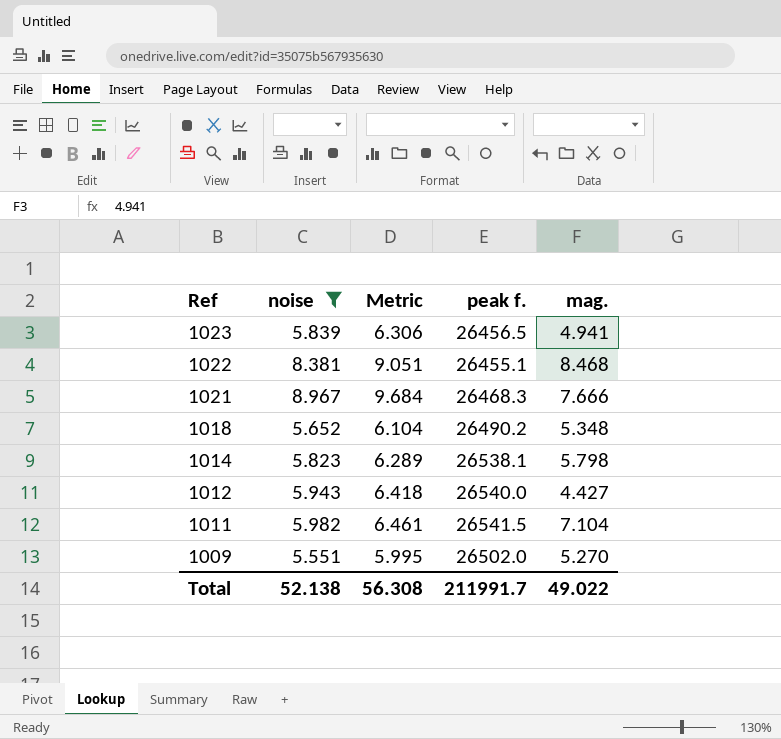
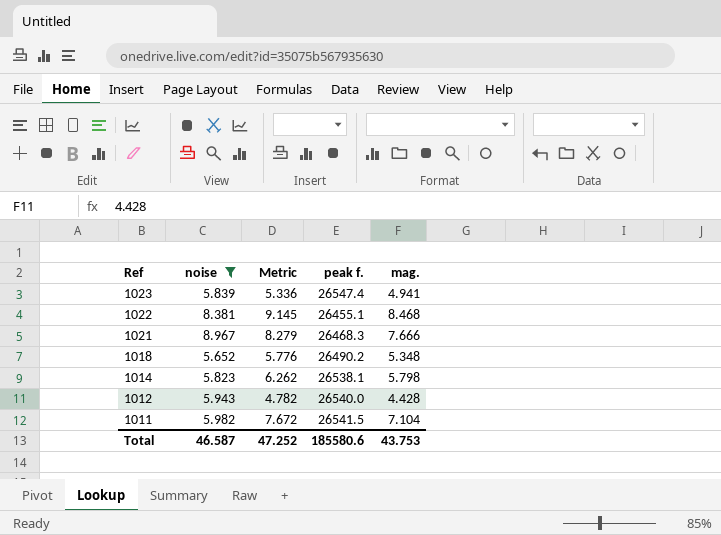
column Metric | formula: [noise] * 1.08 -> [mag.] * 1.08
row 1009: 5.551 | 5.995 | 26502.0 | 5.270 -> none
1023 | peak f.: 26456.5 -> 26547.4
1012 | mag.: 4.427 -> 4.428
Total | noise: 52.138 -> 46.587
Total | Metric: 56.308 -> 47.252
Total | peak f.: 211991.7 -> 185580.6
Total | mag.: 49.022 -> 43.753

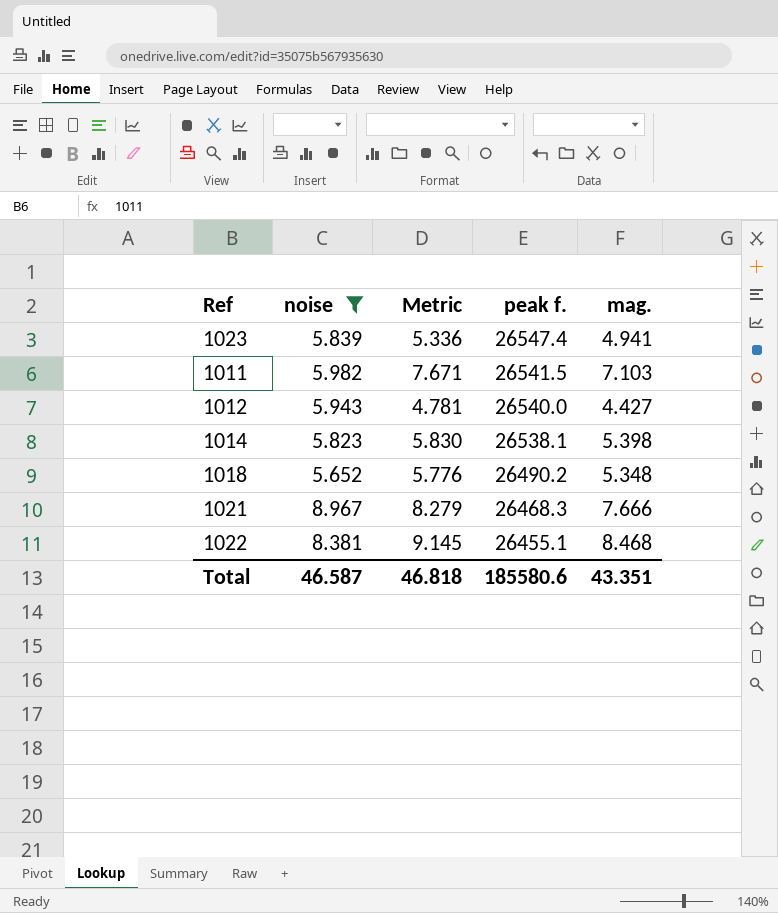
row order: Ref descending -> peak f. descending
1011 | Metric: 7.672 -> 7.671
1011 | mag.: 7.104 -> 7.103
1012 | Metric: 4.782 -> 4.781
1012 | mag.: 4.428 -> 4.427
1014 | Metric: 6.262 -> 5.830
1014 | mag.: 5.798 -> 5.398
Total | Metric: 47.252 -> 46.818
Total | mag.: 43.753 -> 43.351

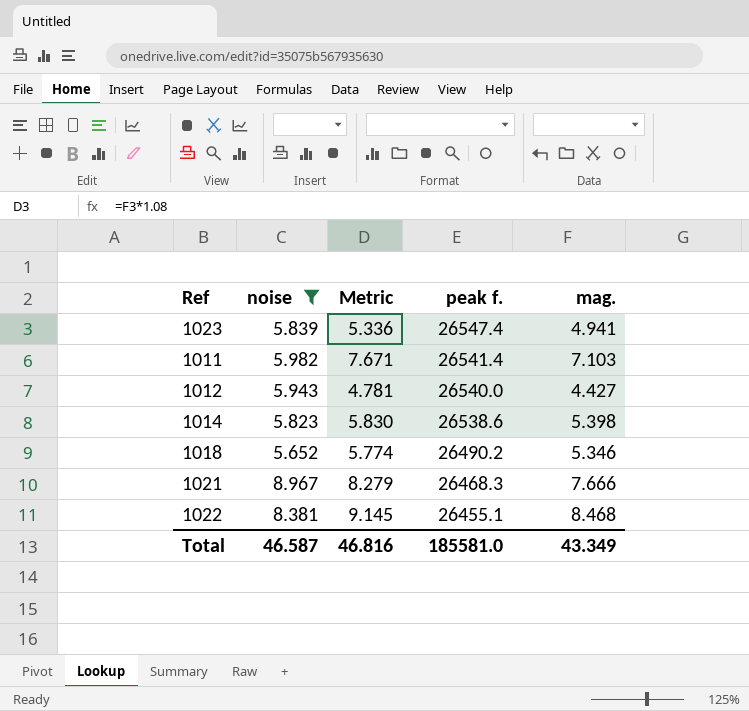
1011 | peak f.: 26541.5 -> 26541.4
1014 | peak f.: 26538.1 -> 26538.6
1018 | Metric: 5.776 -> 5.774
1018 | mag.: 5.348 -> 5.346
Total | Metric: 46.818 -> 46.816
Total | peak f.: 185580.6 -> 185581.0
Total | mag.: 43.351 -> 43.349

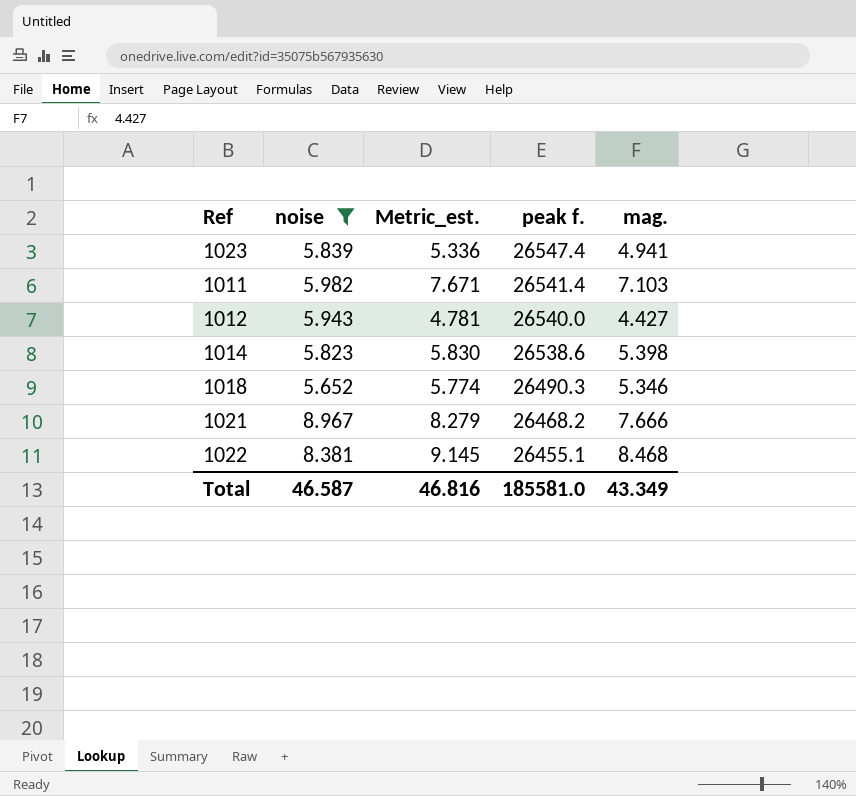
column name: Metric -> Metric_est.
1018 | peak f.: 26490.2 -> 26490.3
1021 | peak f.: 26468.3 -> 26468.2

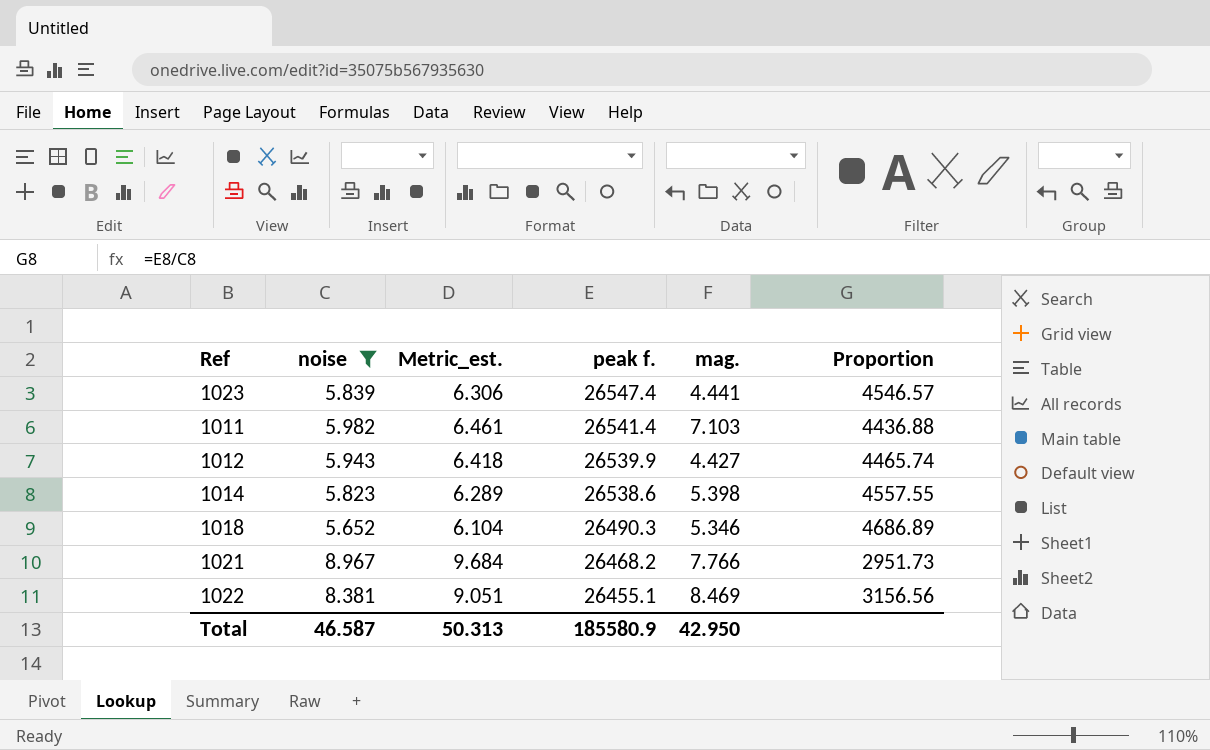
column Metric_est. | formula: [mag.] * 1.08 -> [noise] * 1.08
column Proportion | formula: none -> [peak f.] / [noise]
1023 | mag.: 4.941 -> 4.441
1012 | peak f.: 26540.0 -> 26539.9
1021 | mag.: 7.666 -> 7.766
1022 | mag.: 8.468 -> 8.469
Total | Metric_est.: 46.816 -> 50.313
Total | peak f.: 185581.0 -> 185580.9
Total | mag.: 43.349 -> 42.950

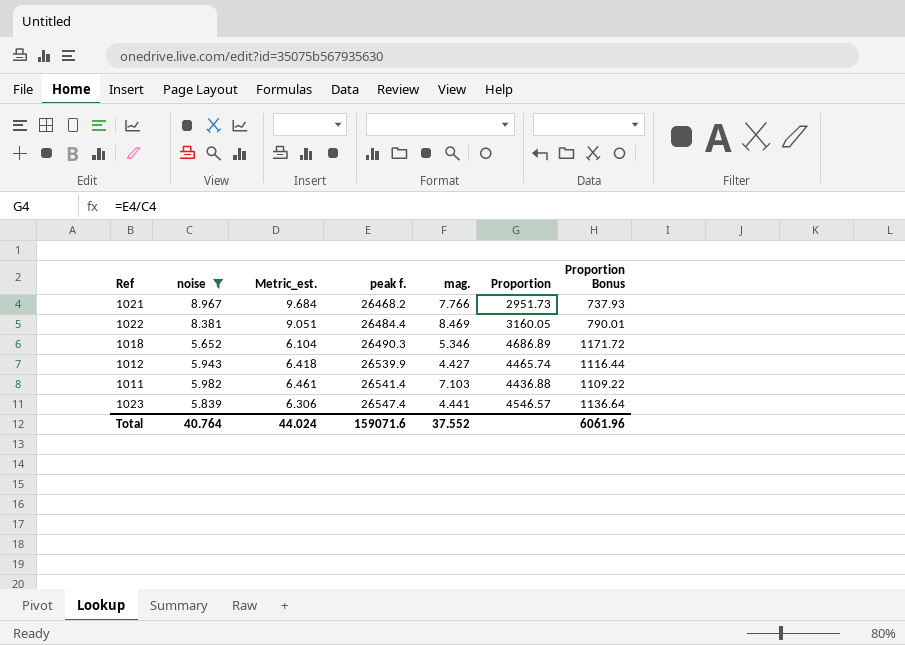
row order: peak f. descending -> peak f. ascending
column Proportion Bonus | formula: none -> [Proportion] * 0.25
row 1014: 5.823 | 6.289 | 26538.6 | 5.398 | 4557.55 -> none
1022 | peak f.: 26455.1 -> 26484.4
1022 | Proportion: 3156.56 -> 3160.05
Total | noise: 46.587 -> 40.764
Total | Metric_est.: 50.313 -> 44.024
Total | peak f.: 185580.9 -> 159071.6
Total | mag.: 42.950 -> 37.552

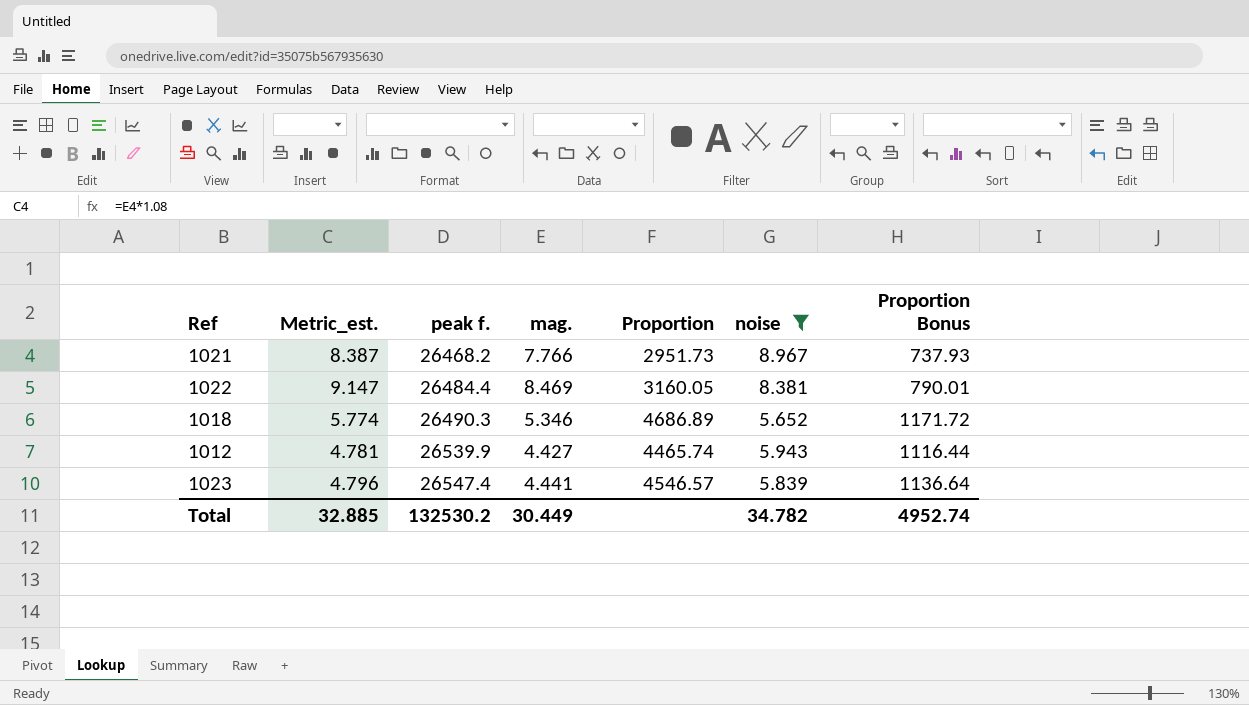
column Metric_est. | formula: [noise] * 1.08 -> [mag.] * 1.08
column noise | position: 2 -> 6
row 1011: 5.982 | 6.461 | 26541.4 | 7.103 | 4436.88 | 1109.22 -> none
Total | Metric_est.: 44.024 -> 32.885
Total | peak f.: 159071.6 -> 132530.2
Total | mag.: 37.552 -> 30.449
Total | noise: 40.764 -> 34.782
Total | Proportion Bonus: 6061.96 -> 4952.74

